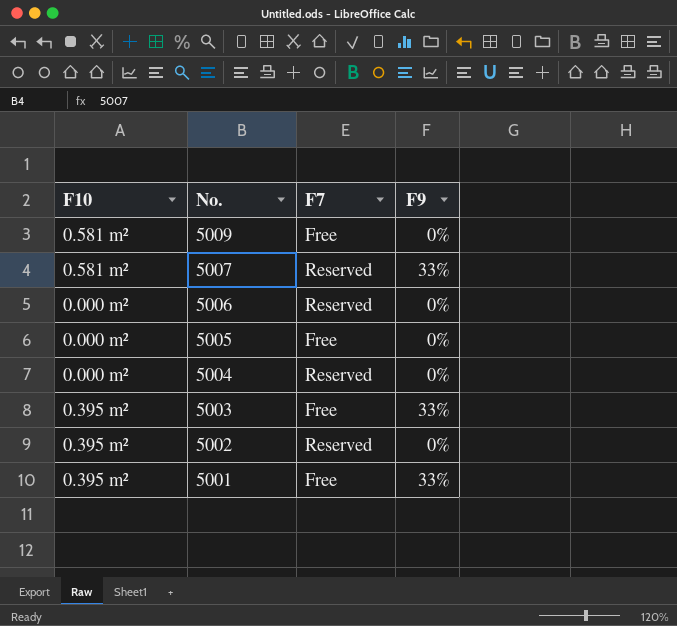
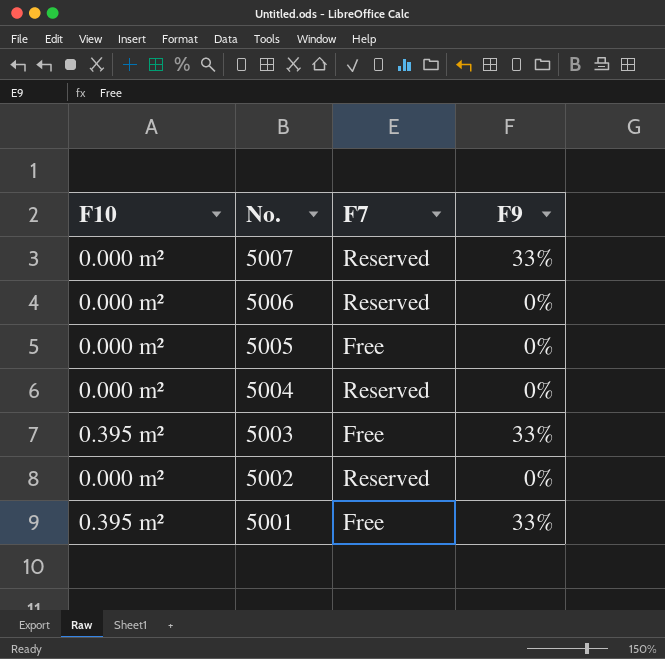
row 5009: 0.581 m² | Free | 0% -> none
5007 | F10: 0.581 m² -> 0.000 m²
5002 | F10: 0.395 m² -> 0.000 m²

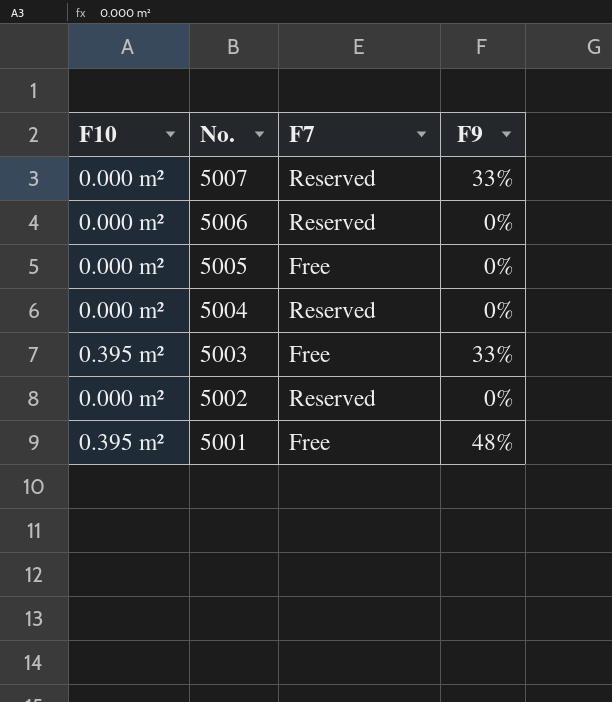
5001 | F9: 33% -> 48%

